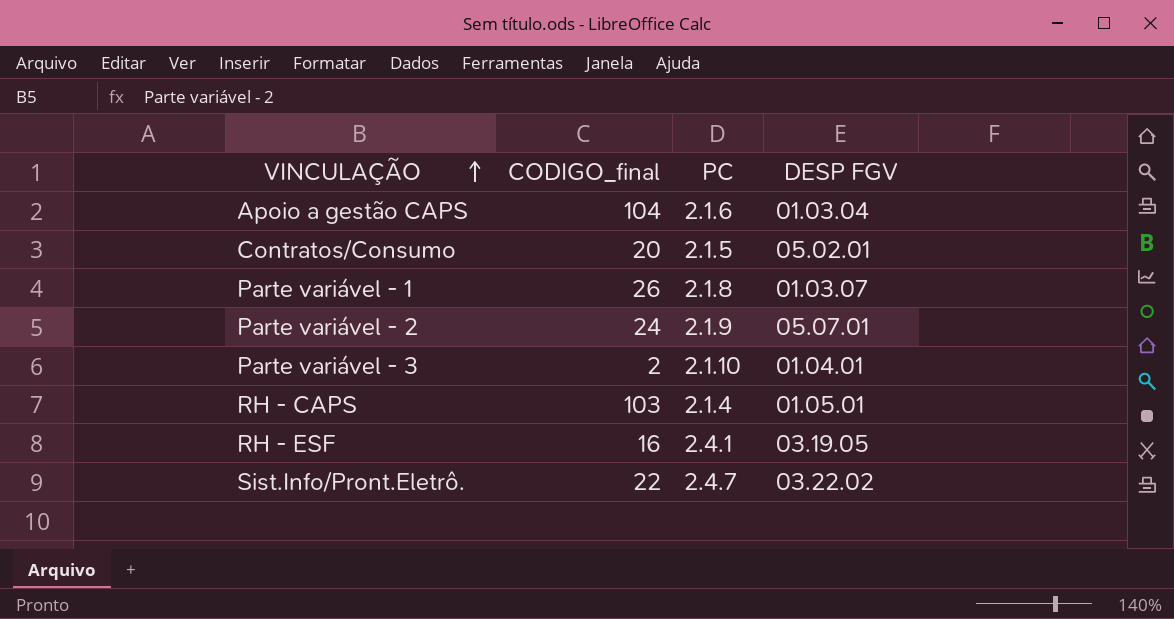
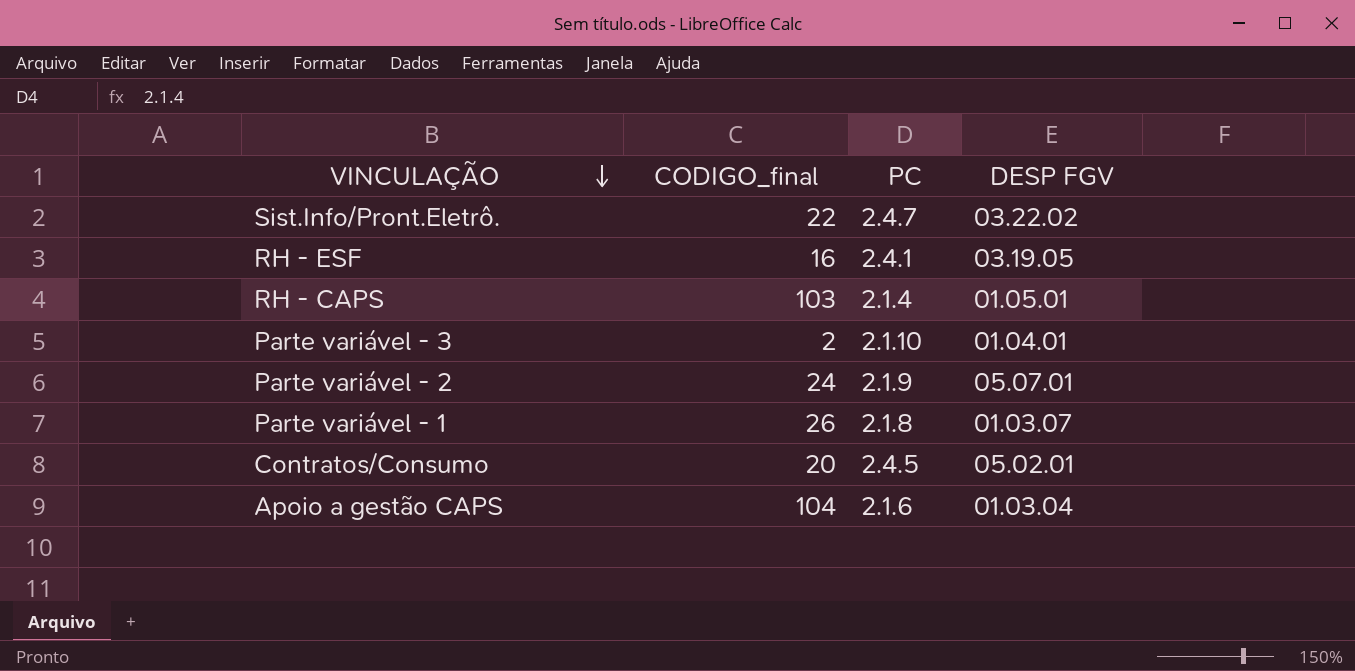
row order: VINCULAÇÃO ascending -> VINCULAÇÃO descending
Contratos/Consumo | PC: 2.1.5 -> 2.4.5

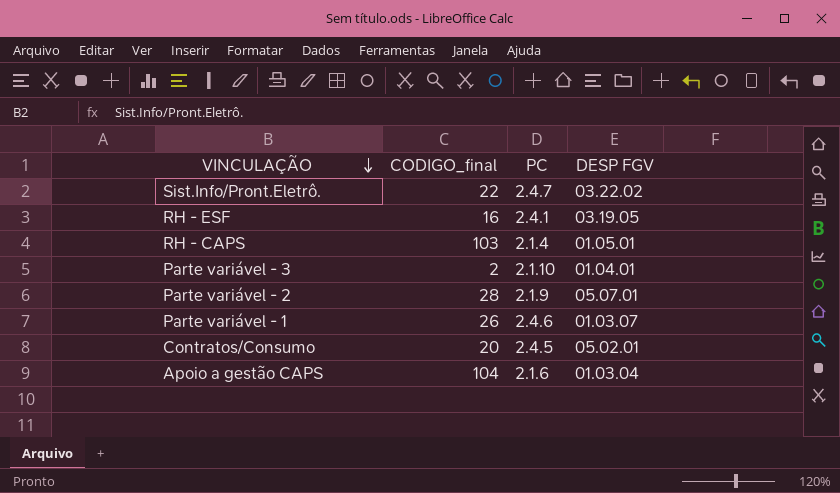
Parte variável - 2 | CODIGO_final: 24 -> 28
Parte variável - 1 | PC: 2.1.8 -> 2.4.6

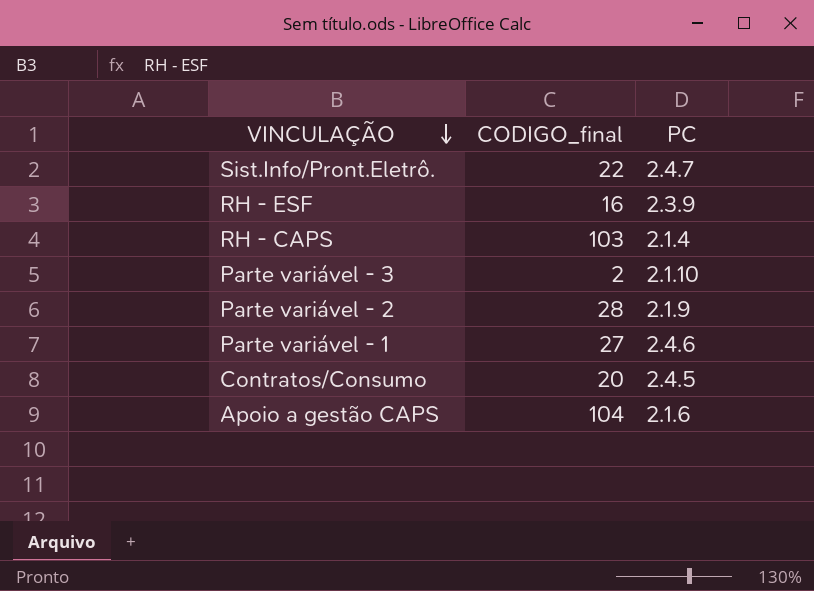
column DESP FGV | position: 4 -> none
RH - ESF | PC: 2.4.1 -> 2.3.9
Parte variável - 1 | CODIGO_final: 26 -> 27

